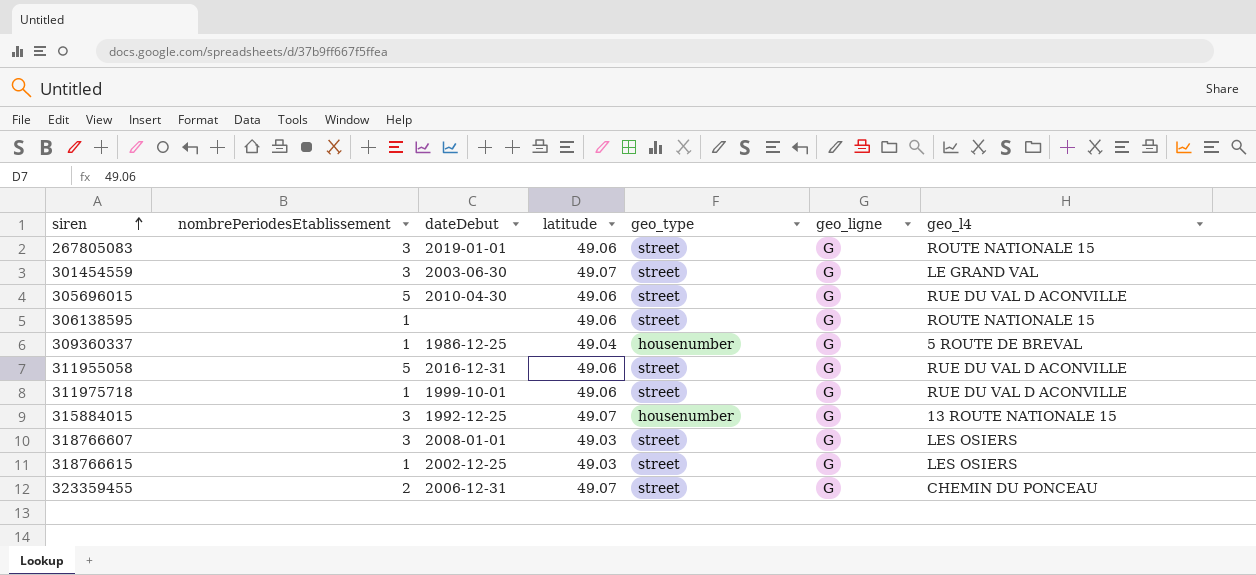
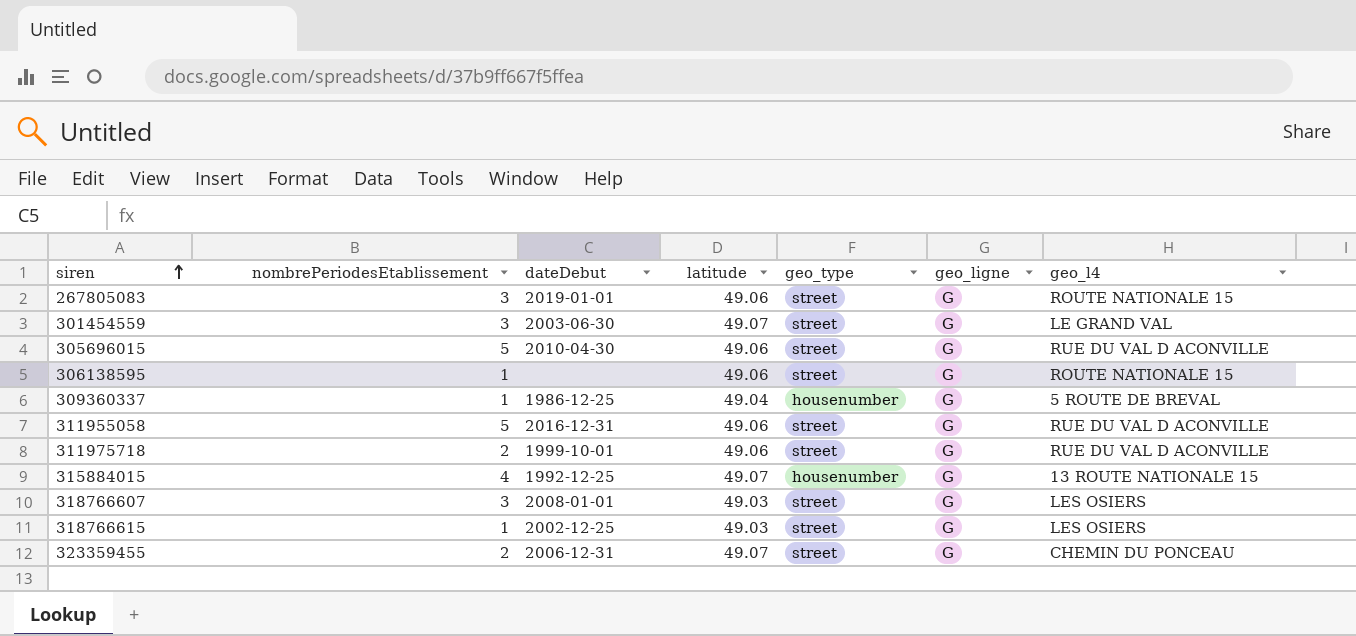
311975718 | nombrePeriodesEtablissement: 1 -> 2
315884015 | nombrePeriodesEtablissement: 3 -> 4

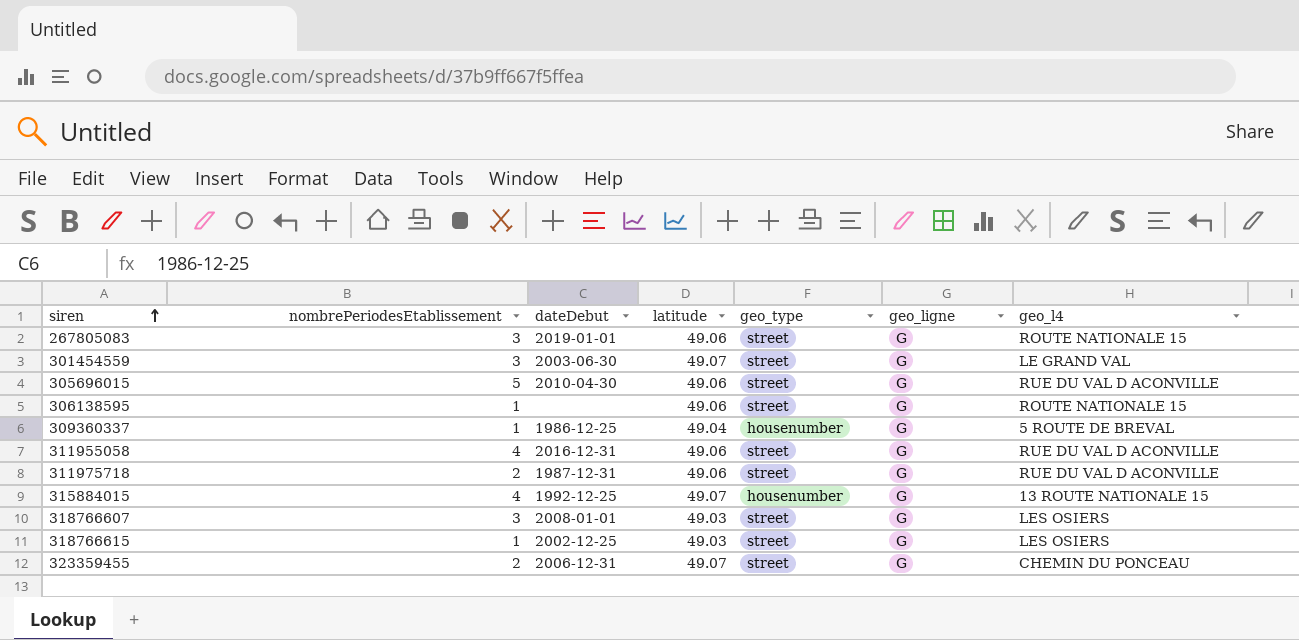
311955058 | nombrePeriodesEtablissement: 5 -> 4
311975718 | dateDebut: 1999-10-01 -> 1987-12-31

